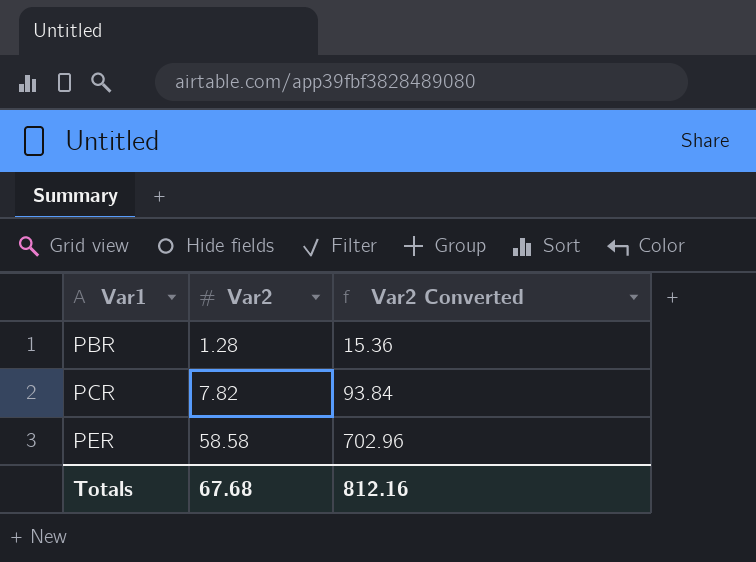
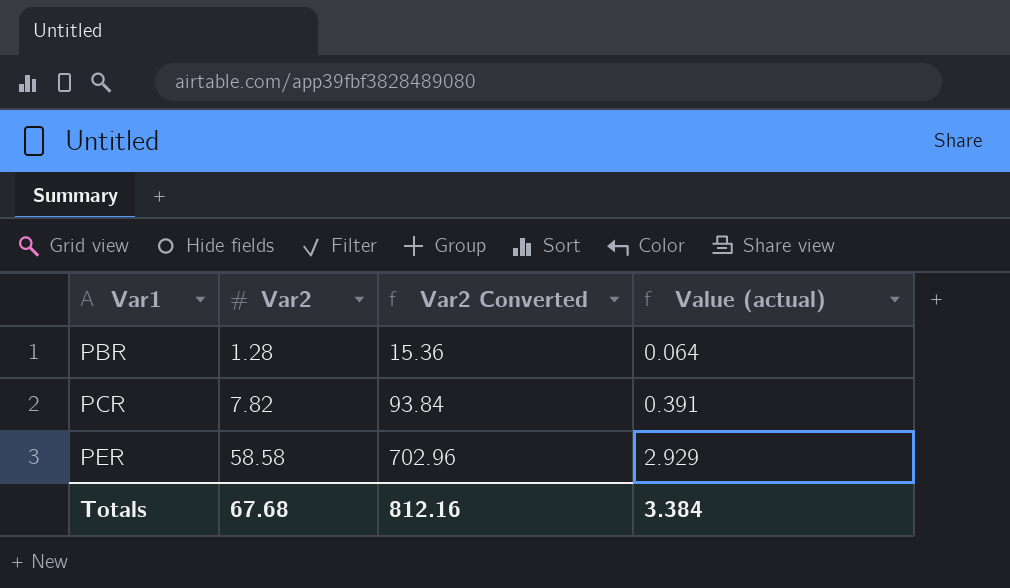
column Value (actual) | formula: none -> [Var2] * 0.05

